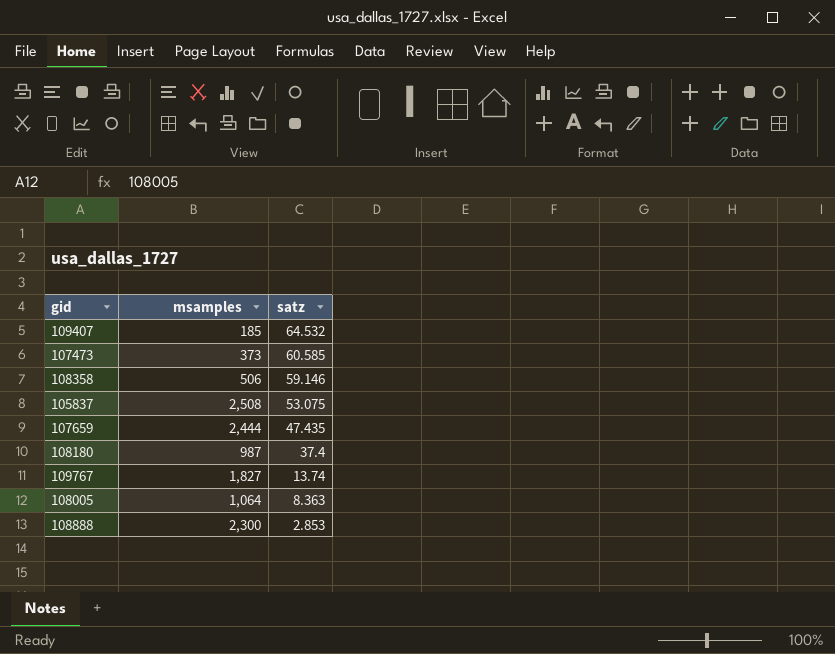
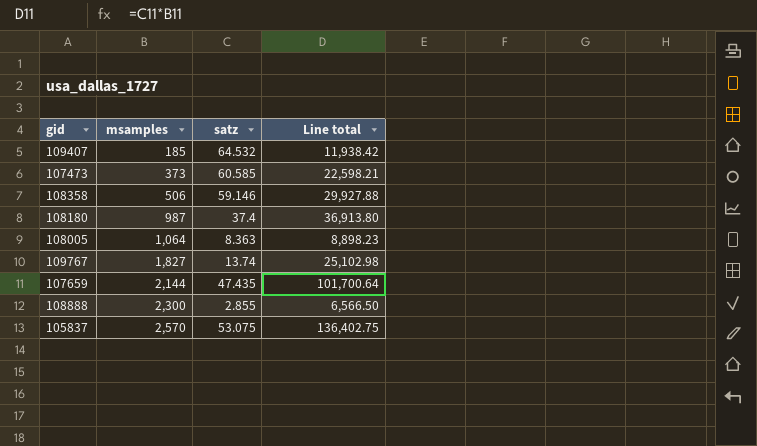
row order: satz descending -> msamples ascending
column Line total | formula: none -> [msamples] * [satz]
107659 | msamples: 2,444 -> 2,144
108888 | satz: 2.853 -> 2.855
105837 | msamples: 2,508 -> 2,570

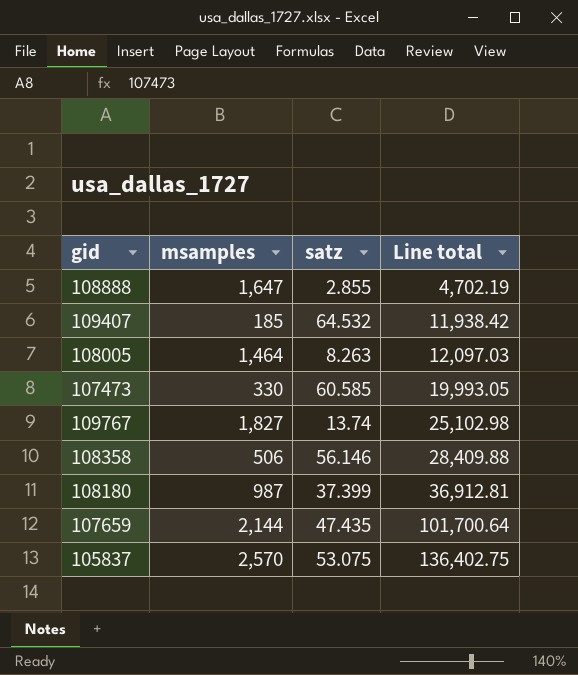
row order: msamples ascending -> Line total ascending
108888 | msamples: 2,300 -> 1,647
108888 | Line total: 6,566.50 -> 4,702.19
108005 | msamples: 1,064 -> 1,464
108005 | satz: 8.363 -> 8.263
108005 | Line total: 8,898.23 -> 12,097.03
107473 | msamples: 373 -> 330
107473 | Line total: 22,598.21 -> 19,993.05
108358 | satz: 59.146 -> 56.146
108358 | Line total: 29,927.88 -> 28,409.88
108180 | satz: 37.4 -> 37.399
108180 | Line total: 36,913.80 -> 36,912.81

